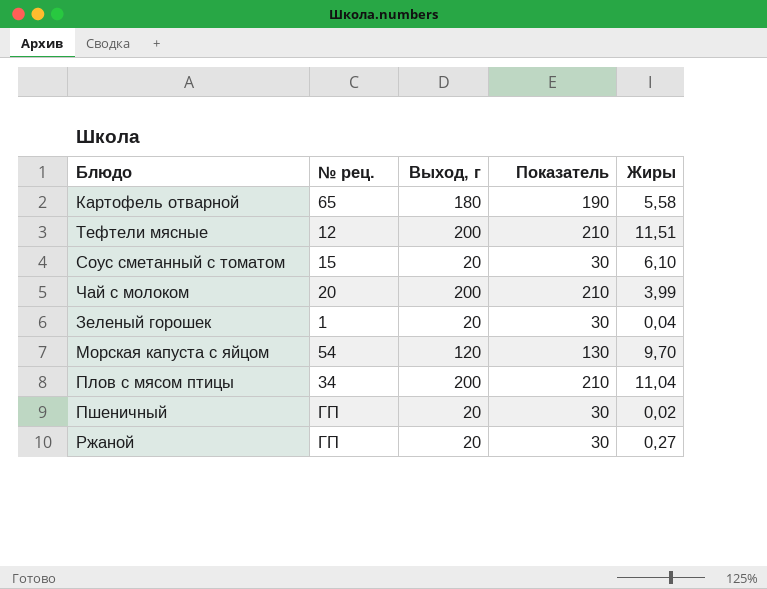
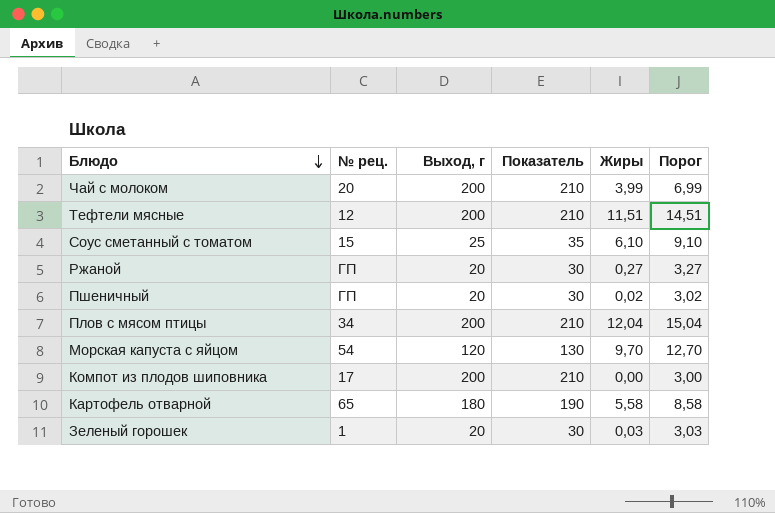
row order: none -> Блюдо descending
column Порог | formula: none -> [Жиры] + 3
Соус сметанный с томатом | Выход, г: 20 -> 25
Соус сметанный с томатом | Показатель: 30 -> 35
Плов с мясом птицы | Жиры: 11,04 -> 12,04
row Компот из плодов шиповника: none -> 17 | 200 | 210 | 0,00 | 3,00
Зеленый горошек | Жиры: 0,04 -> 0,03

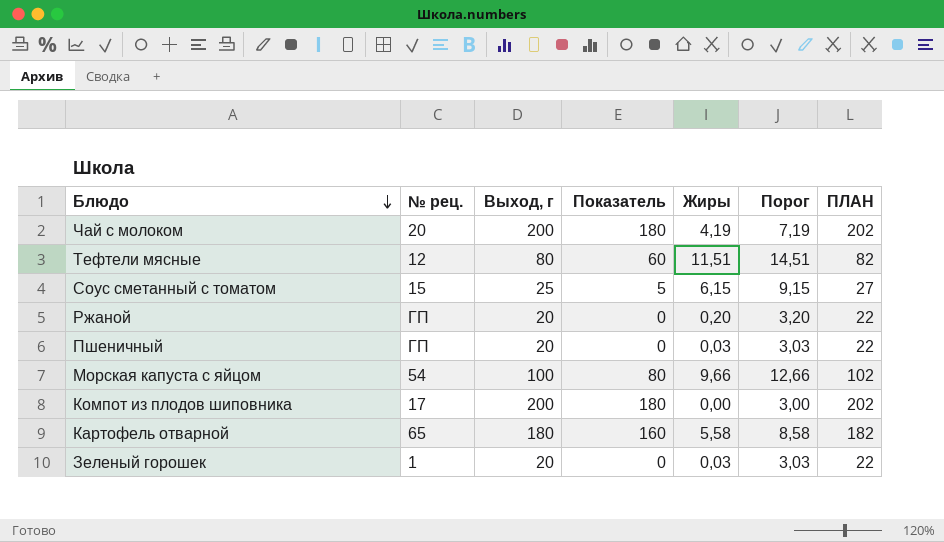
column Показатель | formula: [Выход, г] + 10 -> [Выход, г] - 20
column ПЛАН | formula: none -> [Выход, г] + 2
row Плов с мясом птицы: 34 | 200 | 210 | 12,04 | 15,04 -> none
Чай с молоком | Жиры: 3,99 -> 4,19
Чай с молоком | Порог: 6,99 -> 7,19
Тефтели мясные | Выход, г: 200 -> 80
Соус сметанный с томатом | Жиры: 6,10 -> 6,15
Соус сметанный с томатом | Порог: 9,10 -> 9,15
Ржаной | Жиры: 0,27 -> 0,20
Ржаной | Порог: 3,27 -> 3,20
Пшеничный | Жиры: 0,02 -> 0,03
Пшеничный | Порог: 3,02 -> 3,03
Морская капуста с яйцом | Выход, г: 120 -> 100
Морская капуста с яйцом | Жиры: 9,70 -> 9,66
Морская капуста с яйцом | Порог: 12,70 -> 12,66

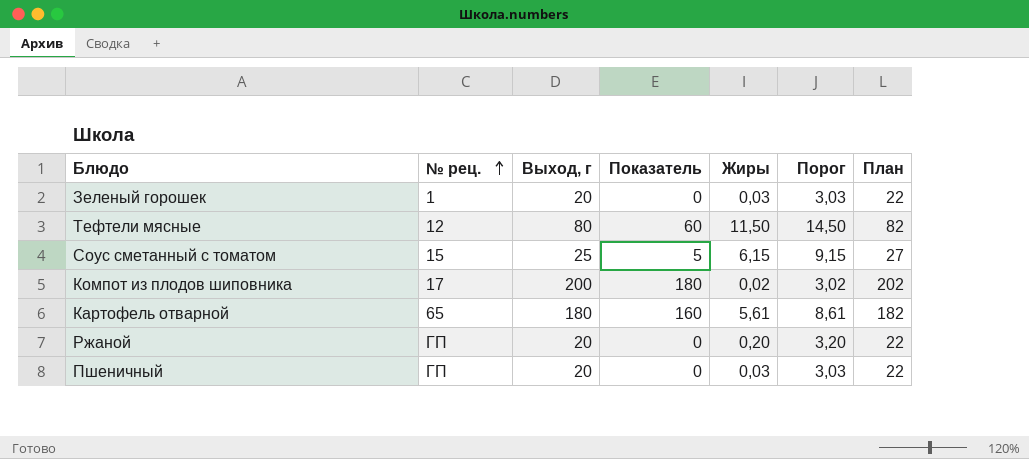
row order: Блюдо descending -> № рец. ascending
column name: ПЛАН -> План
row Чай с молоком: 20 | 200 | 180 | 4,19 | 7,19 | 202 -> none
row Морская капуста с яйцом: 54 | 100 | 80 | 9,66 | 12,66 | 102 -> none
Тефтели мясные | Жиры: 11,51 -> 11,50
Тефтели мясные | Порог: 14,51 -> 14,50
Компот из плодов шиповника | Жиры: 0,00 -> 0,02
Компот из плодов шиповника | Порог: 3,00 -> 3,02
Картофель отварной | Жиры: 5,58 -> 5,61
Картофель отварной | Порог: 8,58 -> 8,61

